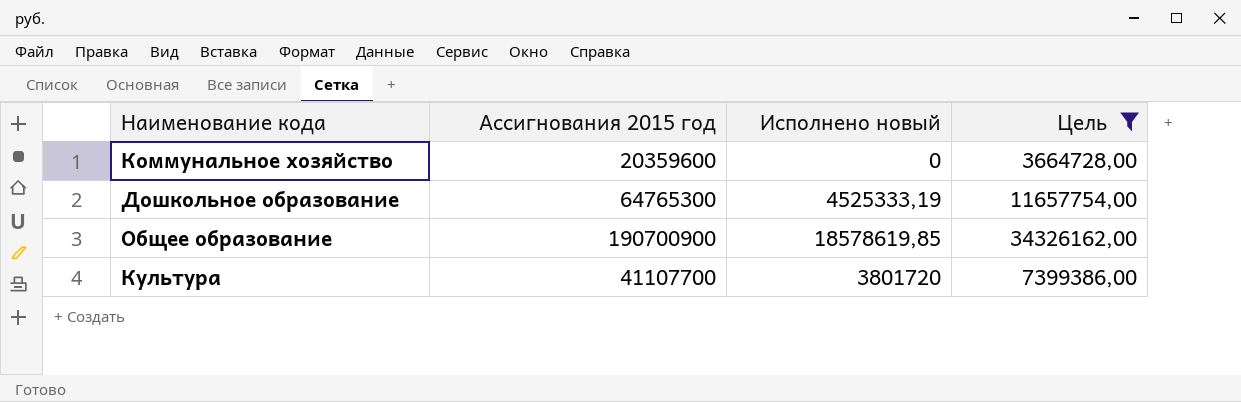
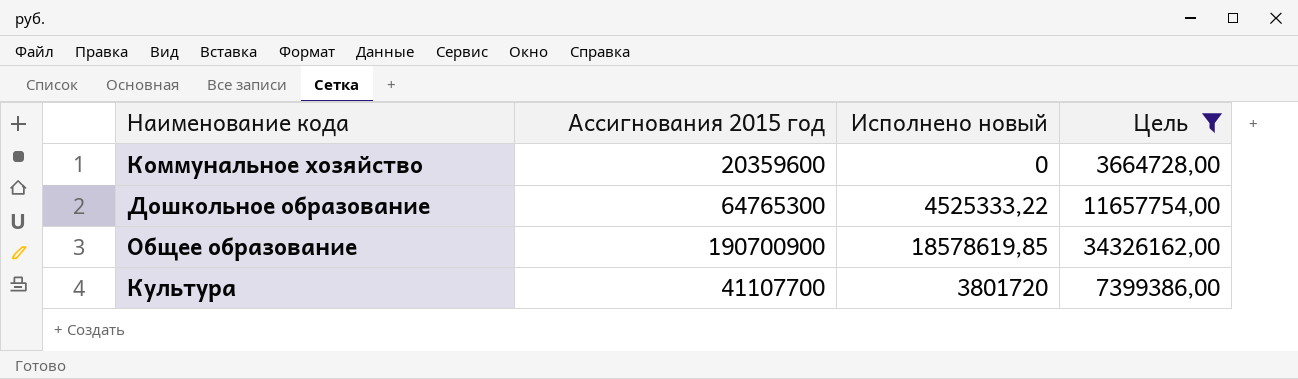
Дошкольное образование | Исполнено новый: 4525333,19 -> 4525333,22

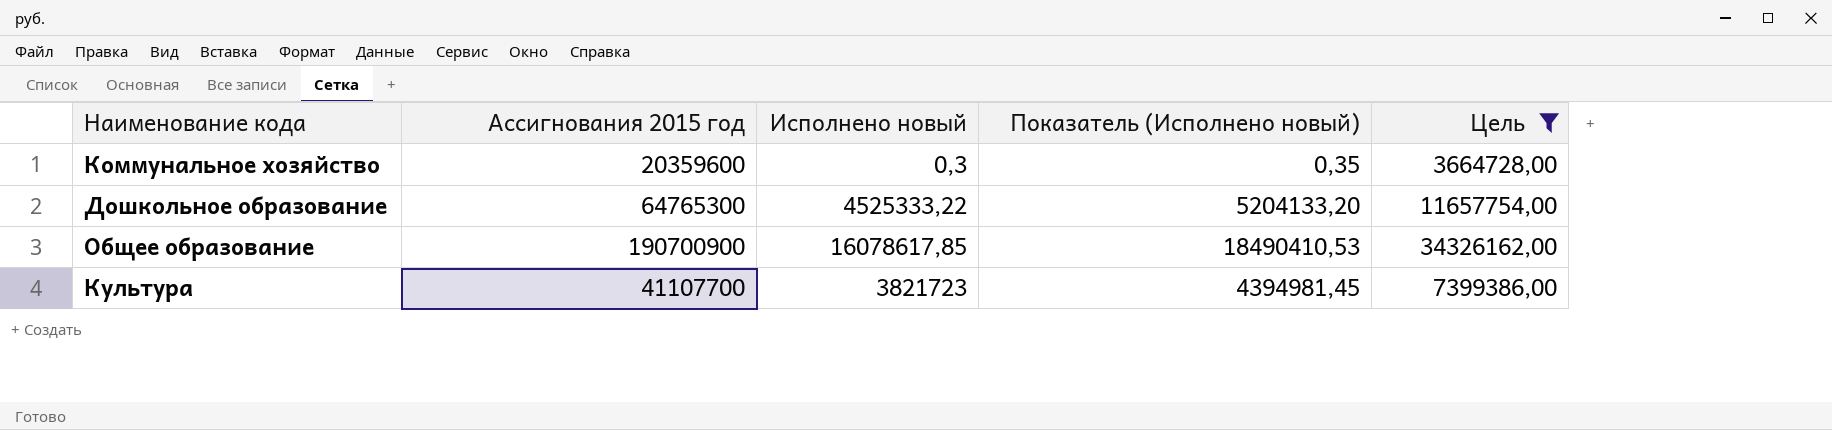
column Показатель (Исполнено новый) | formula: none -> [Исполнено новый] * 1,15
Коммунальное хозяйство | Исполнено новый: 0 -> 0,3
Общее образование | Исполнено новый: 18578619,85 -> 16078617,85
Культура | Исполнено новый: 3801720 -> 3821723

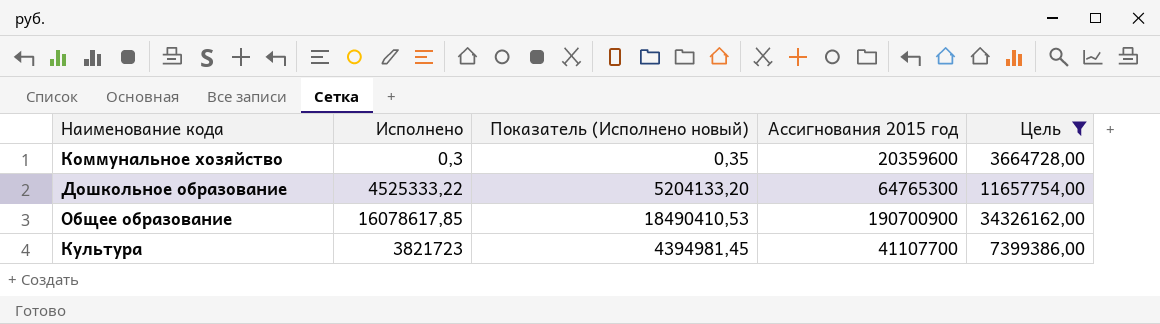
column name: Исполнено новый -> Исполнено
column Ассигнования 2015 год | position: 2 -> 4

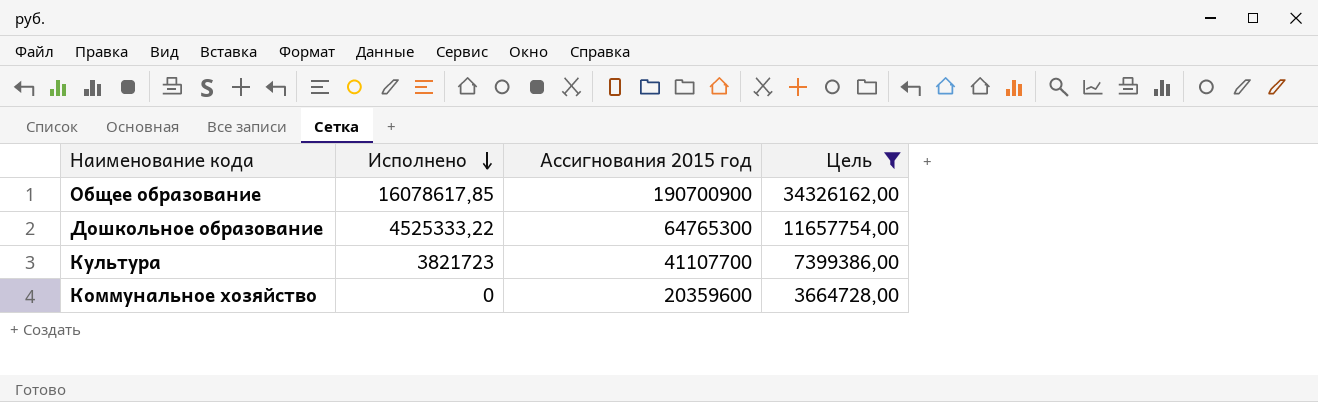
row order: none -> Исполнено descending
column Показатель (Исполнено новый) | formula: [Исполнено] * 1,15 -> none
Коммунальное хозяйство | Исполнено: 0,3 -> 0

